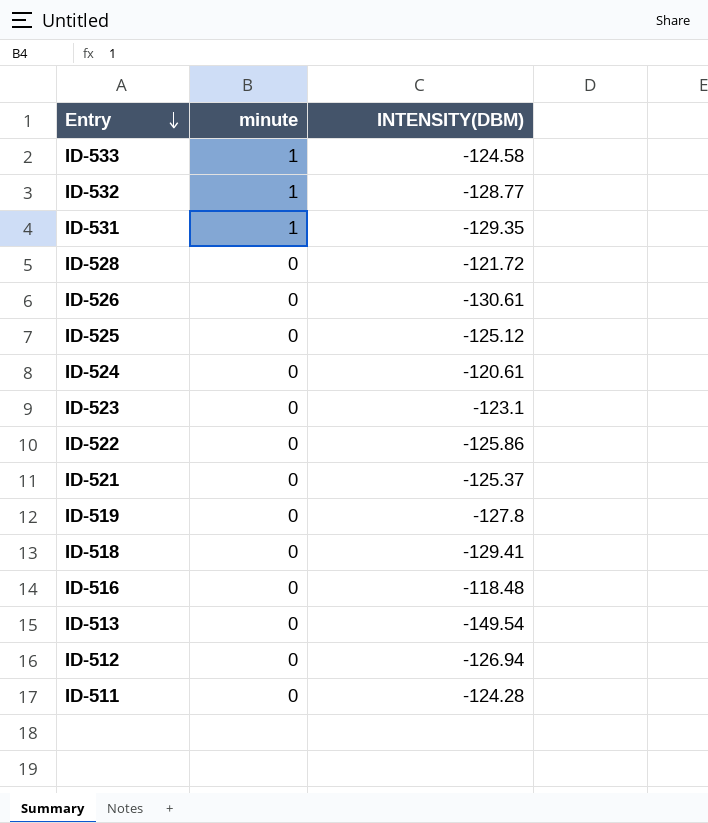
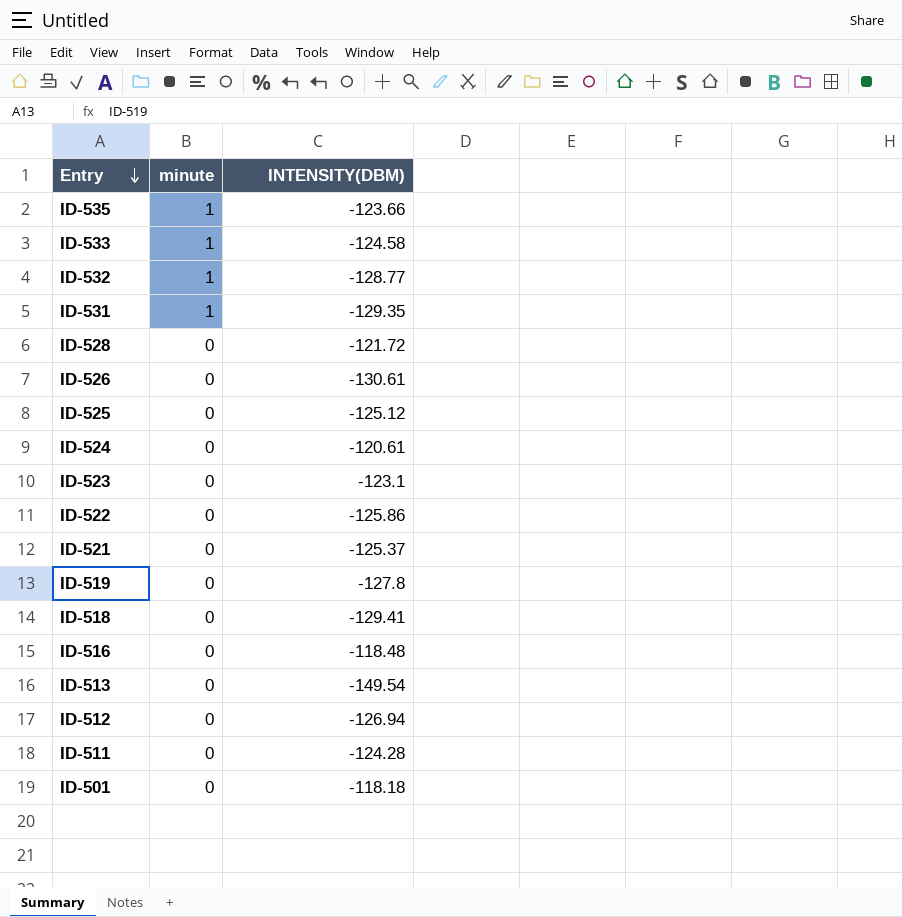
row ID-535: none -> 1 | -123.66
row ID-501: none -> 0 | -118.18

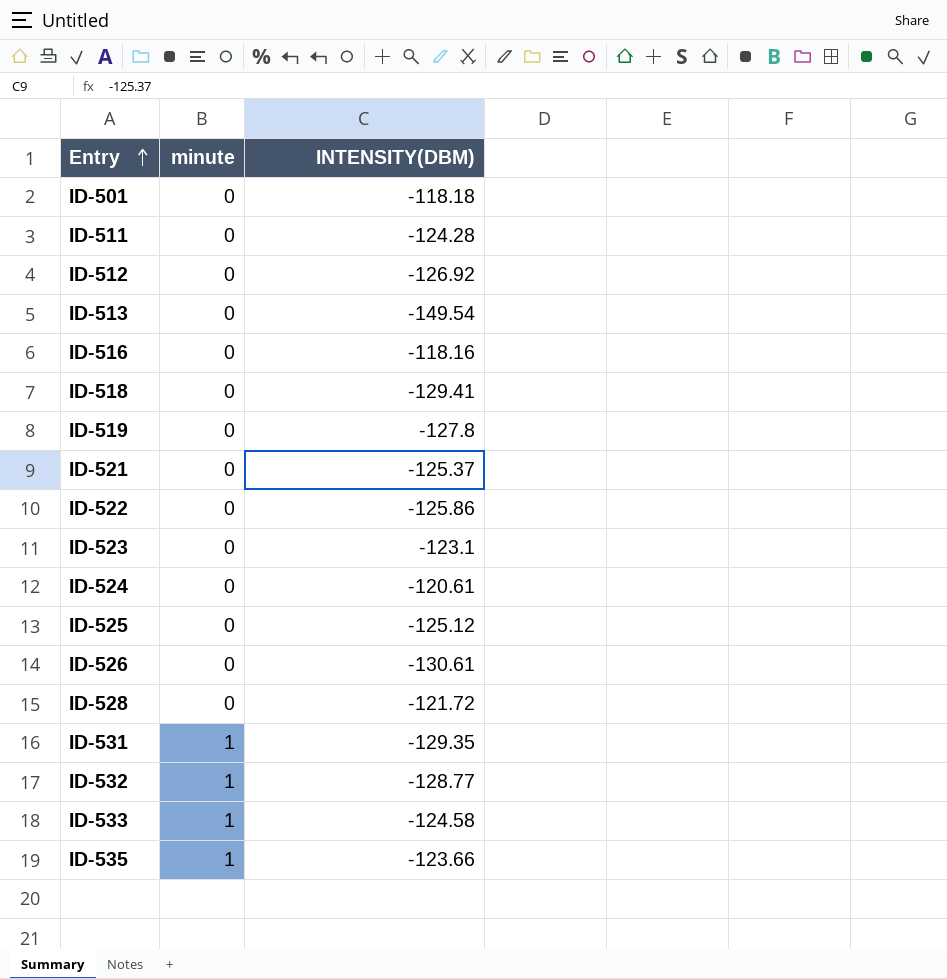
row order: Entry descending -> Entry ascending
ID-512 | INTENSITY(DBM): -126.94 -> -126.92
ID-516 | INTENSITY(DBM): -118.48 -> -118.16

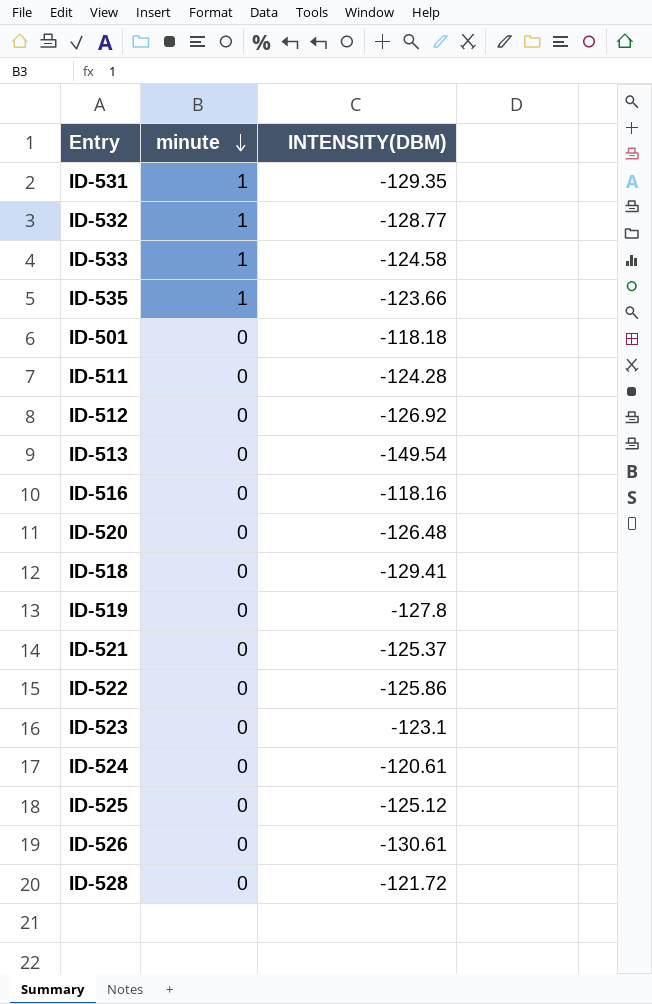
row order: Entry ascending -> minute descending
row ID-520: none -> 0 | -126.48

